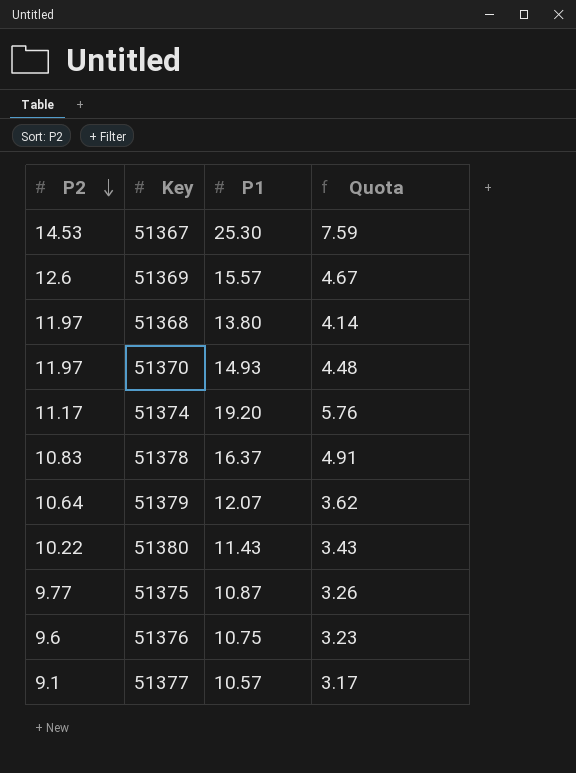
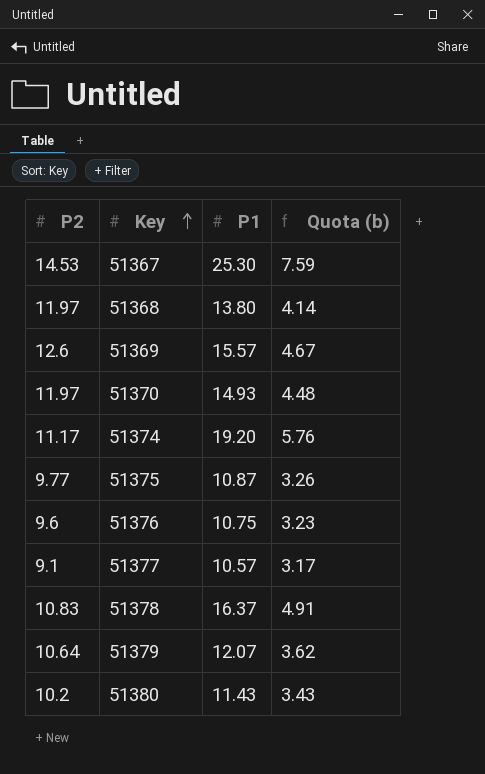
row order: P2 descending -> Key ascending
column name: Quota -> Quota (b)
51380 | P2: 10.22 -> 10.2

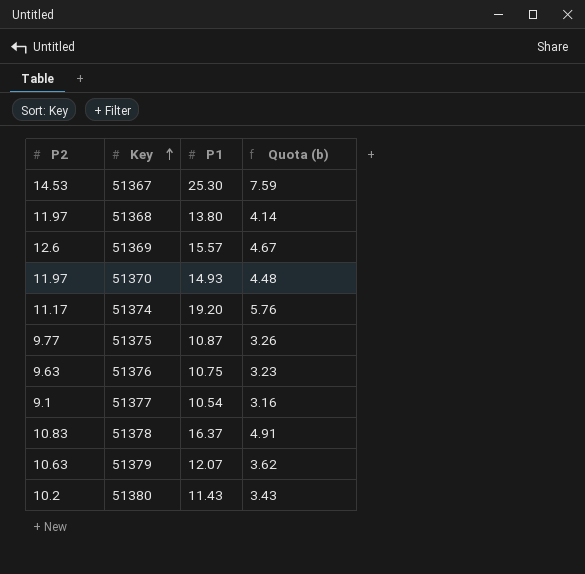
51376 | P2: 9.6 -> 9.63
51377 | P1: 10.57 -> 10.54
51377 | Quota (b): 3.17 -> 3.16
51379 | P2: 10.64 -> 10.63

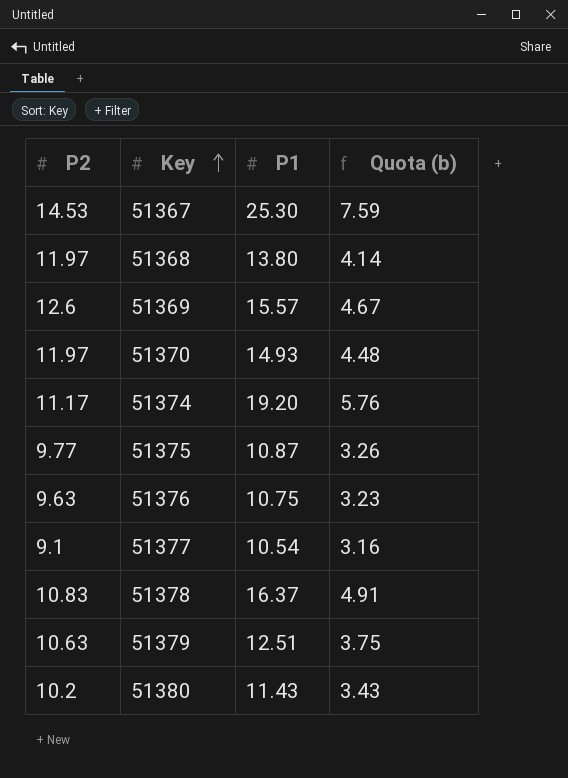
51379 | P1: 12.07 -> 12.51
51379 | Quota (b): 3.62 -> 3.75

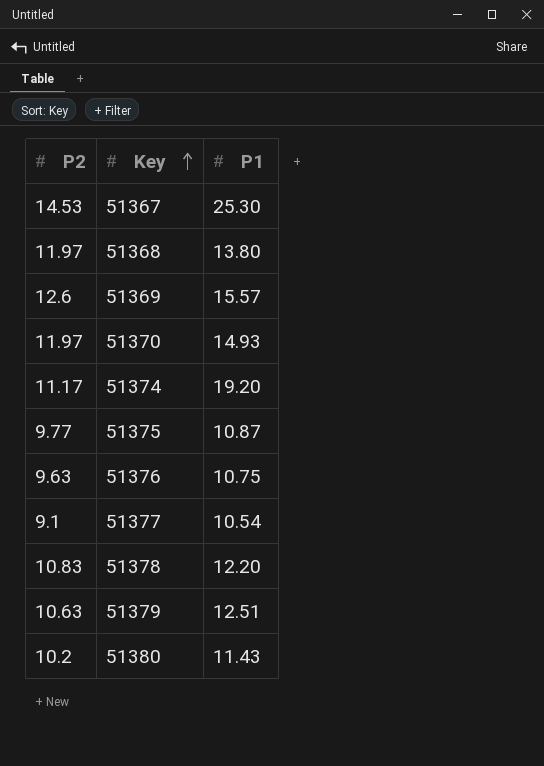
column Quota (b) | formula: [P1] * 0.3 -> none
51378 | P1: 16.37 -> 12.20

